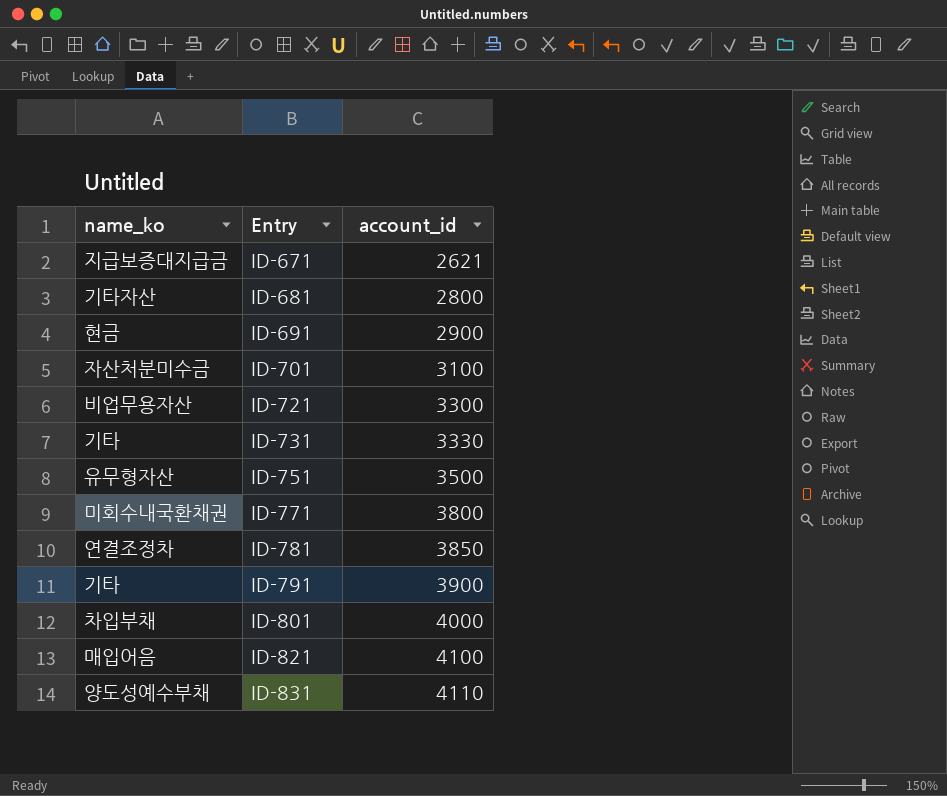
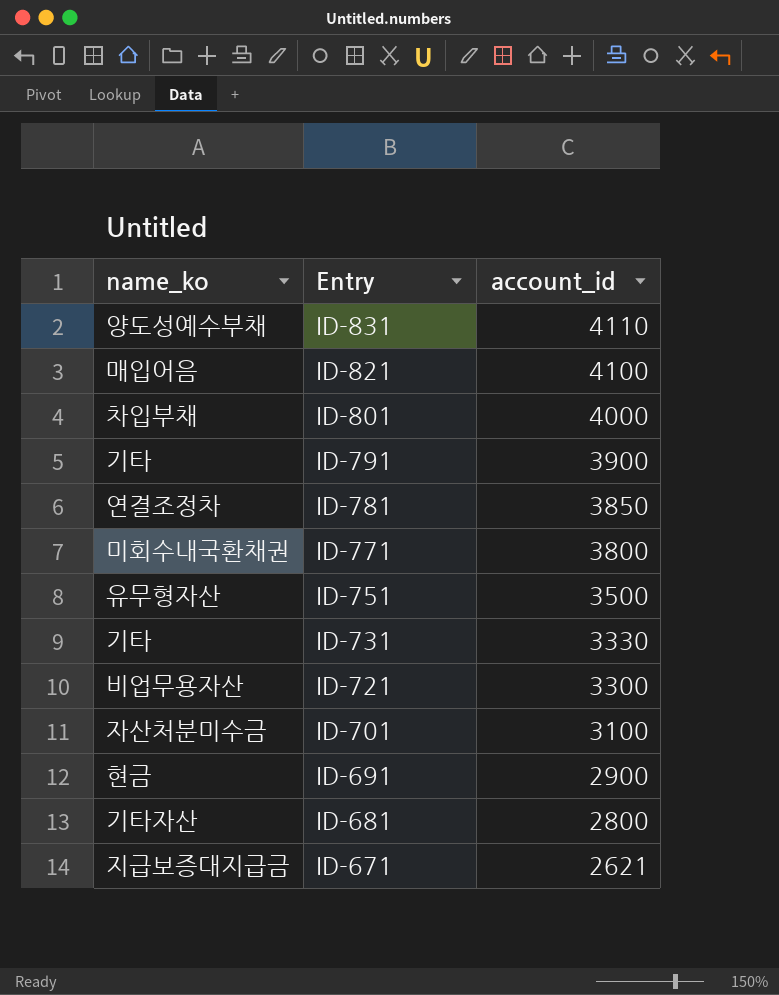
row order: Entry ascending -> Entry descending

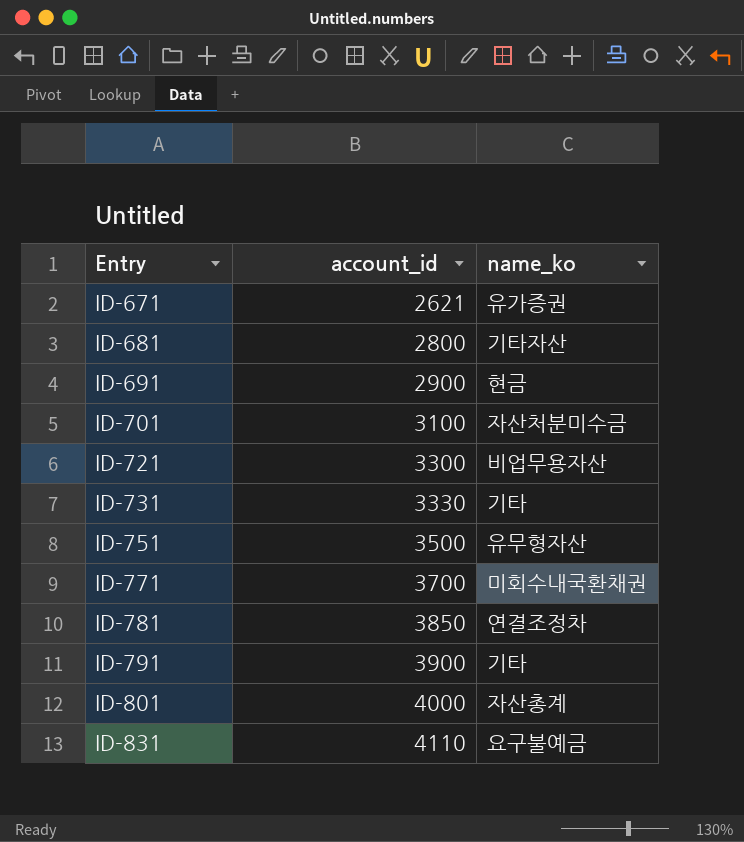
row order: Entry descending -> Entry ascending
column name_ko | position: 1 -> 3
row ID-821: 매입어음 | 4100 -> none
ID-671 | name_ko: 지급보증대지급금 -> 유가증권
ID-771 | account_id: 3800 -> 3700
ID-801 | name_ko: 차입부채 -> 자산총계
ID-831 | name_ko: 양도성예수부채 -> 요구불예금

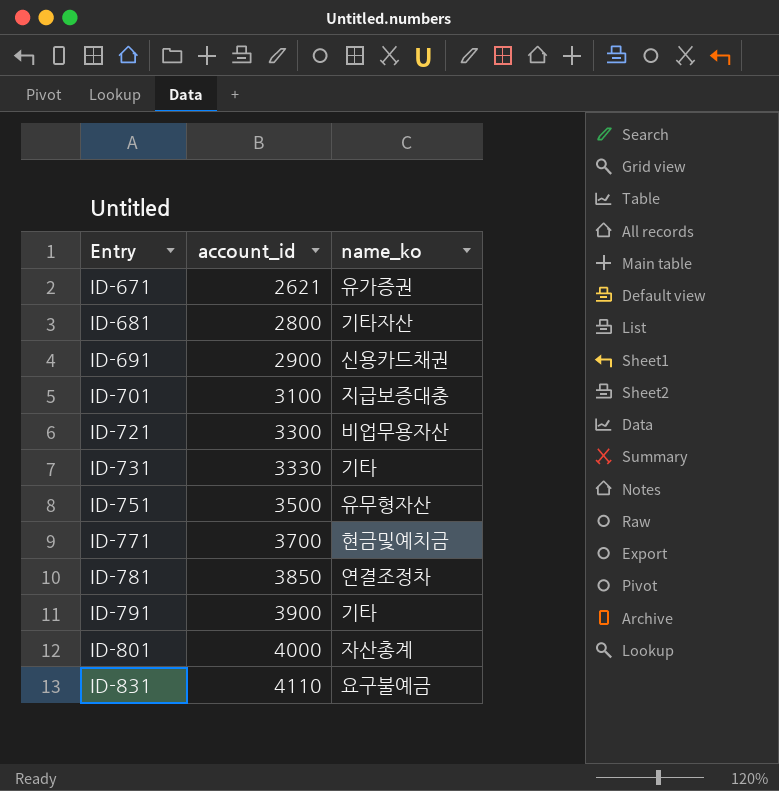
ID-691 | name_ko: 현금 -> 신용카드채권
ID-701 | name_ko: 자산처분미수금 -> 지급보증대충
ID-771 | name_ko: 미회수내국환채권 -> 현금및예치금

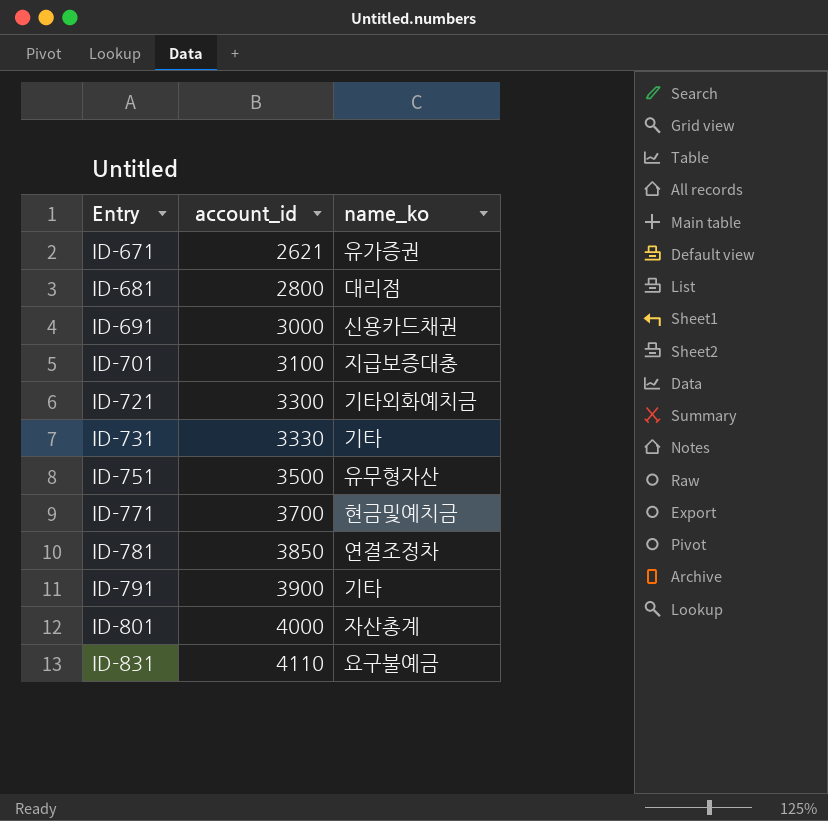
ID-681 | name_ko: 기타자산 -> 대리점
ID-691 | account_id: 2900 -> 3000
ID-721 | name_ko: 비업무용자산 -> 기타외화예치금

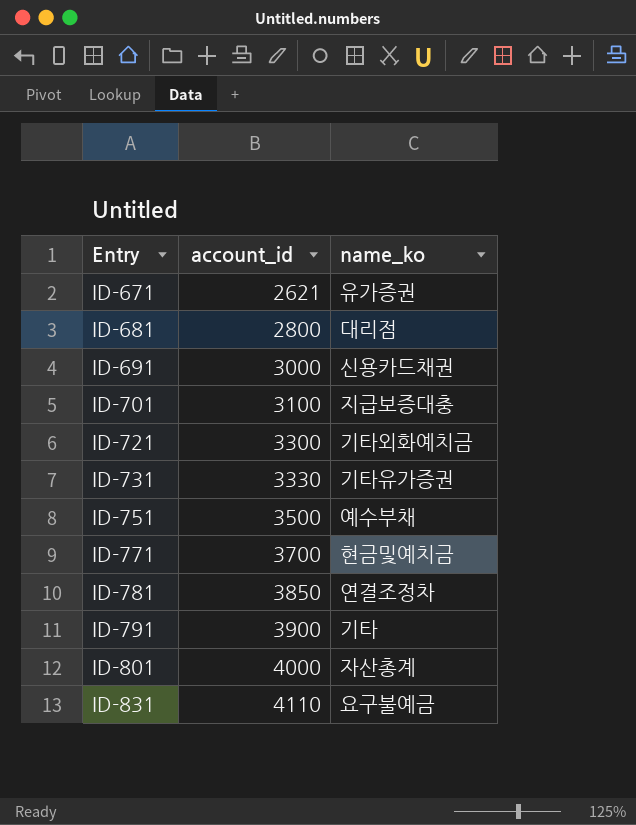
ID-731 | name_ko: 기타 -> 기타유가증권
ID-751 | name_ko: 유무형자산 -> 예수부채

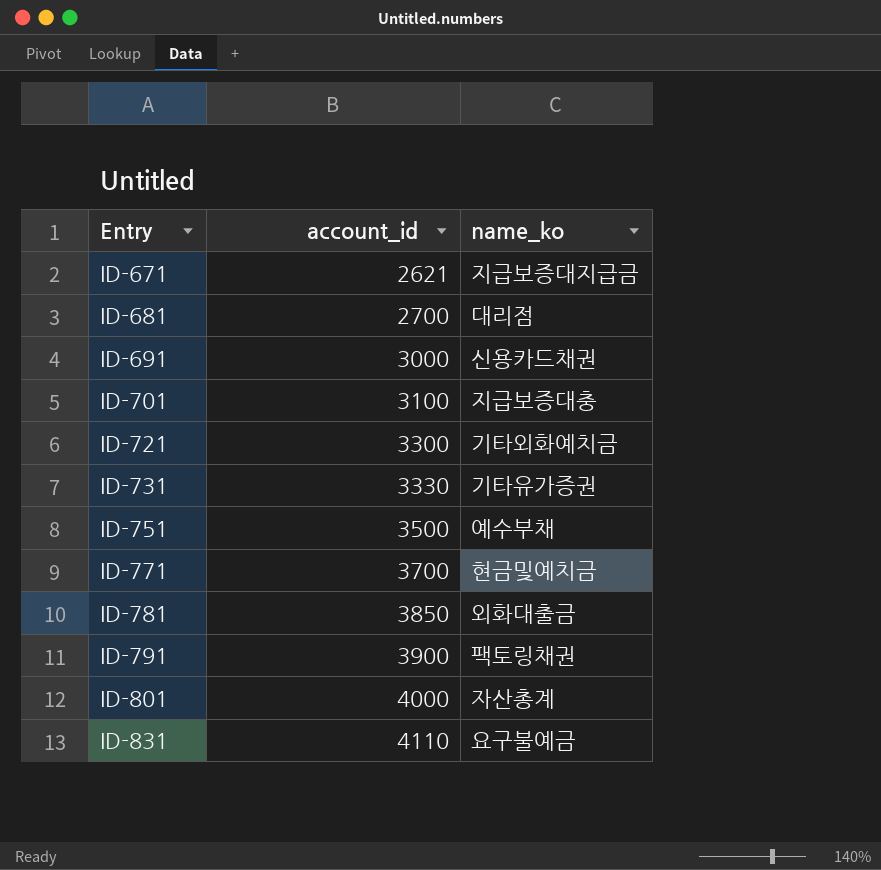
ID-671 | name_ko: 유가증권 -> 지급보증대지급금
ID-681 | account_id: 2800 -> 2700
ID-781 | name_ko: 연결조정차 -> 외화대출금
ID-791 | name_ko: 기타 -> 팩토링채권

